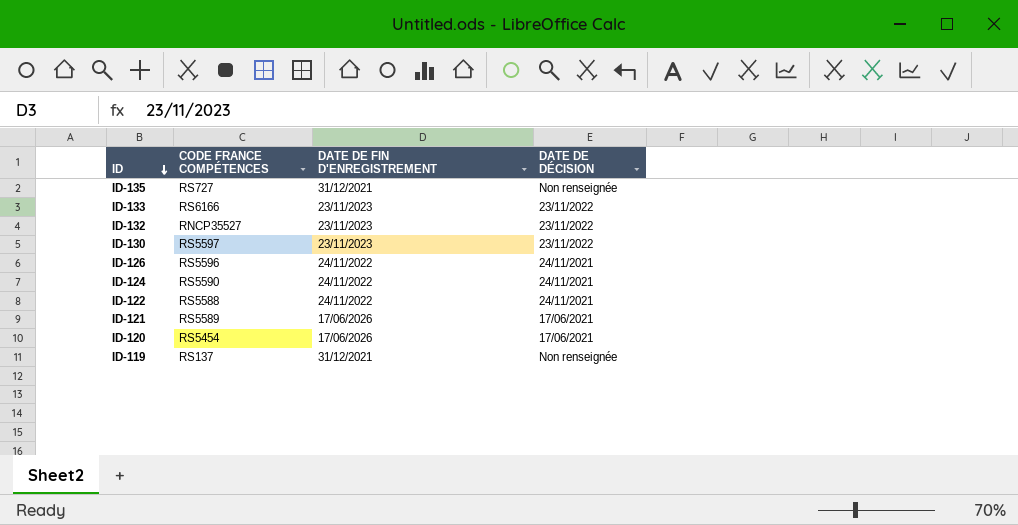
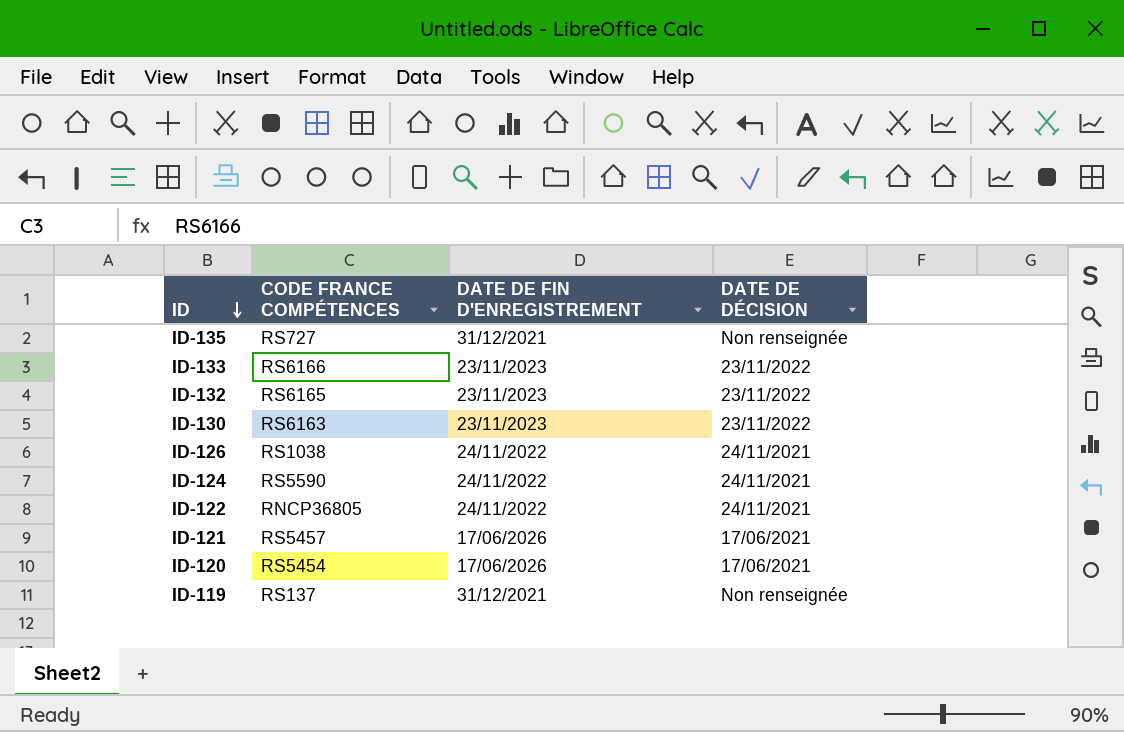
ID-132 | CODE FRANCE COMPÉTENCES: RNCP35527 -> RS6165
ID-130 | CODE FRANCE COMPÉTENCES: RS5597 -> RS6163
ID-126 | CODE FRANCE COMPÉTENCES: RS5596 -> RS1038
ID-122 | CODE FRANCE COMPÉTENCES: RS5588 -> RNCP36805
ID-121 | CODE FRANCE COMPÉTENCES: RS5589 -> RS5457

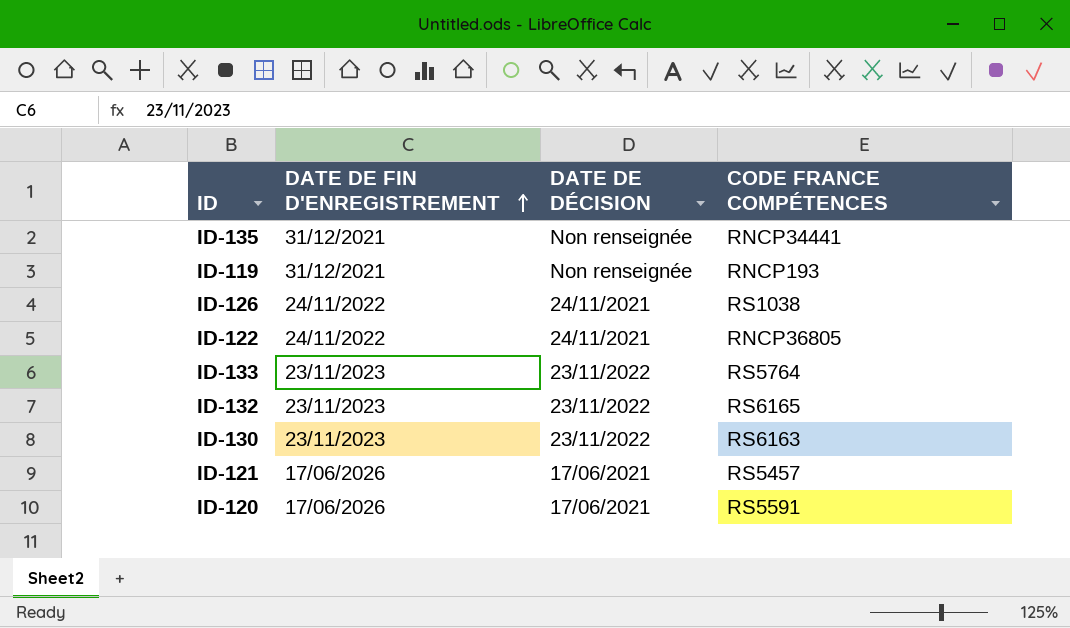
row order: ID descending -> DATE DE FIN D'ENREGISTREMENT ascending
column CODE FRANCE COMPÉTENCES | position: 2 -> 4
row ID-124: RS5590 | 24/11/2022 | 24/11/2021 -> none
ID-135 | CODE FRANCE COMPÉTENCES: RS727 -> RNCP34441
ID-119 | CODE FRANCE COMPÉTENCES: RS137 -> RNCP193
ID-133 | CODE FRANCE COMPÉTENCES: RS6166 -> RS5764
ID-120 | CODE FRANCE COMPÉTENCES: RS5454 -> RS5591

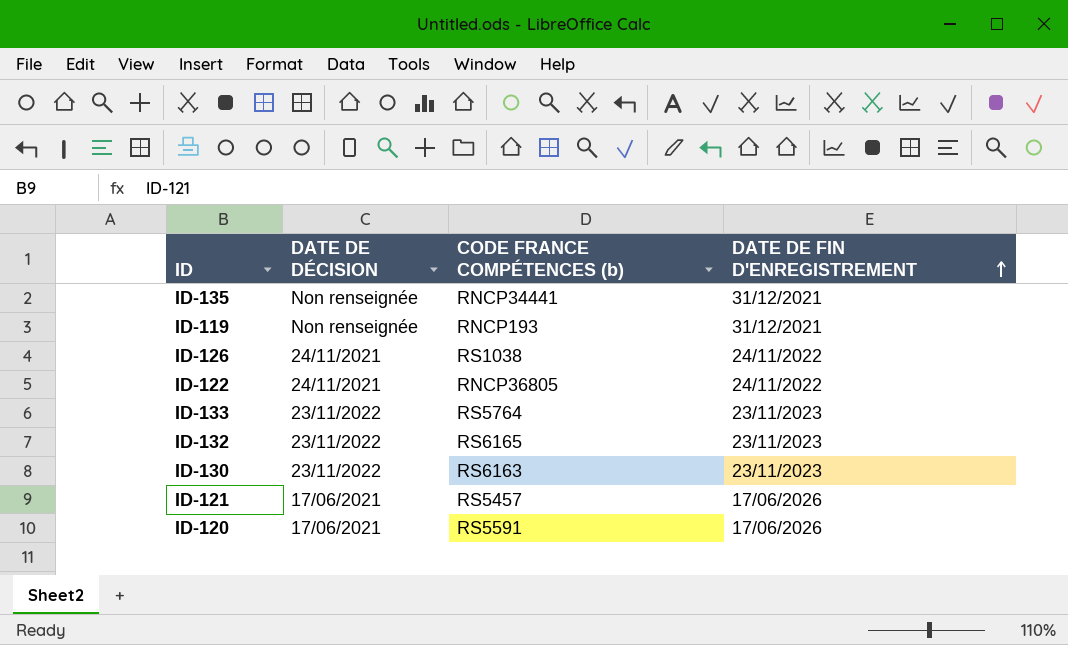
column name: CODE FRANCE COMPÉTENCES -> CODE FRANCE COMPÉTENCES (b)
column DATE DE FIN D'ENREGISTREMENT | position: 2 -> 4

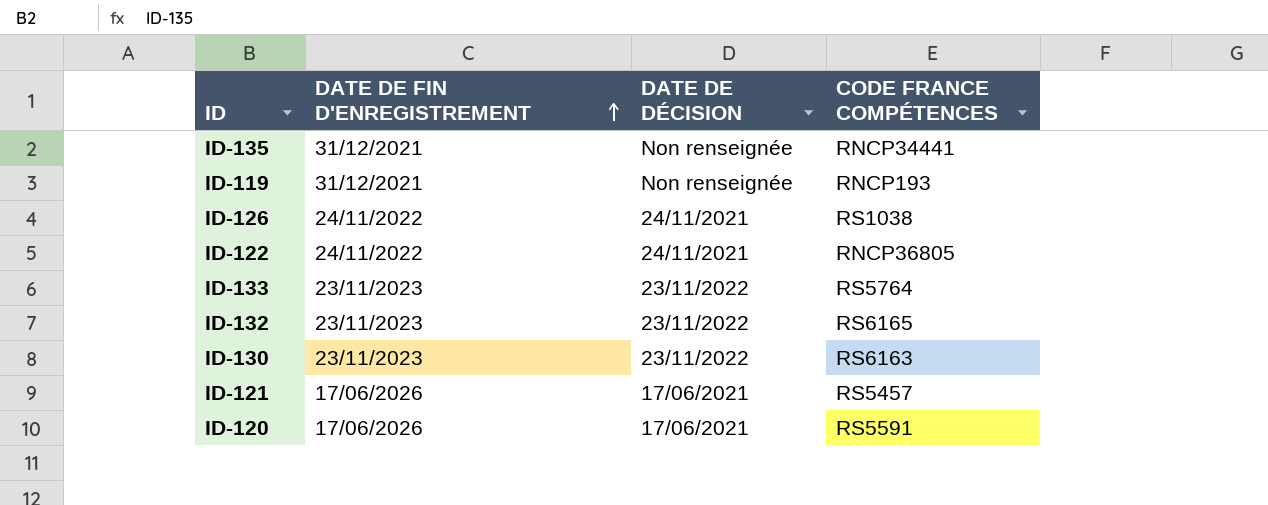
column DATE DE FIN D'ENREGISTREMENT | position: 4 -> 2
column name: CODE FRANCE COMPÉTENCES (b) -> CODE FRANCE COMPÉTENCES

